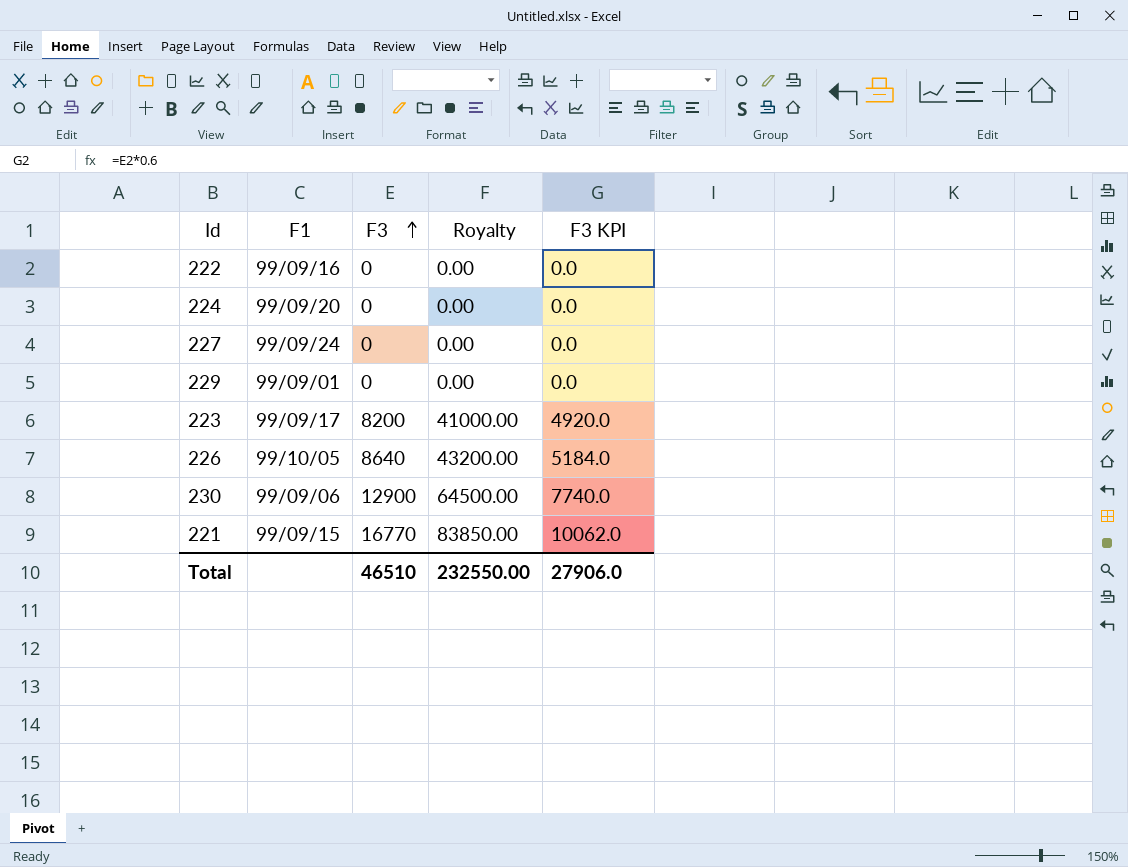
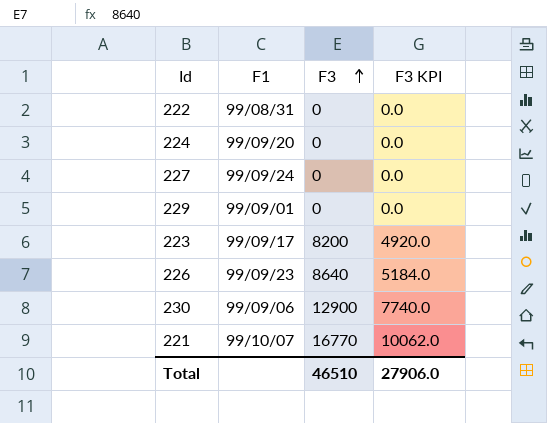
column Royalty | formula: [F3] * 5 -> none
222 | F1: 99/09/16 -> 99/08/31
226 | F1: 99/10/05 -> 99/09/23
221 | F1: 99/09/15 -> 99/10/07

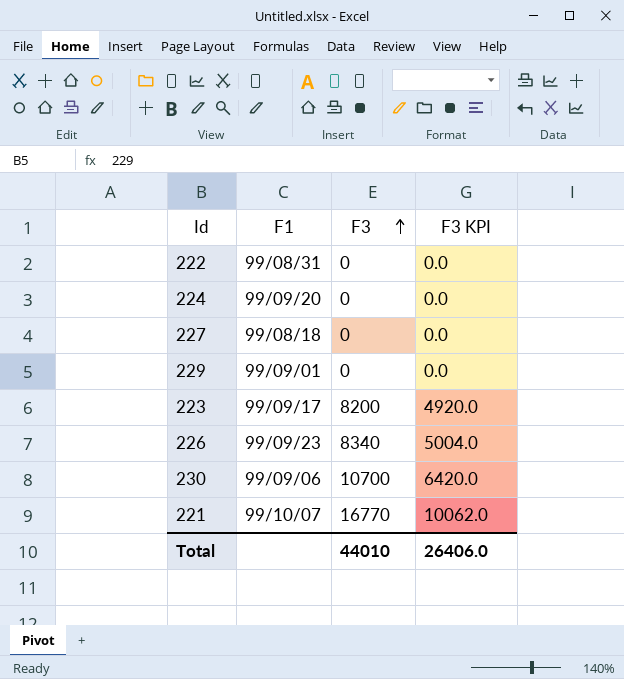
227 | F1: 99/09/24 -> 99/08/18
226 | F3: 8640 -> 8340
226 | F3 KPI: 5184.0 -> 5004.0
230 | F3: 12900 -> 10700
230 | F3 KPI: 7740.0 -> 6420.0
Total | F3: 46510 -> 44010
Total | F3 KPI: 27906.0 -> 26406.0

